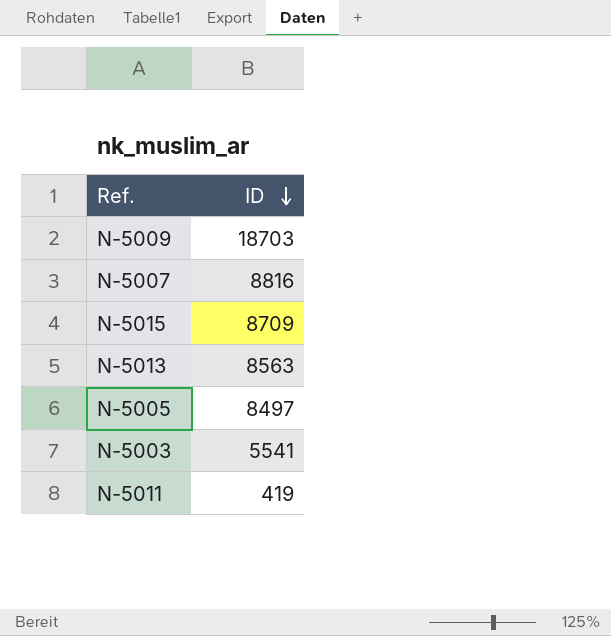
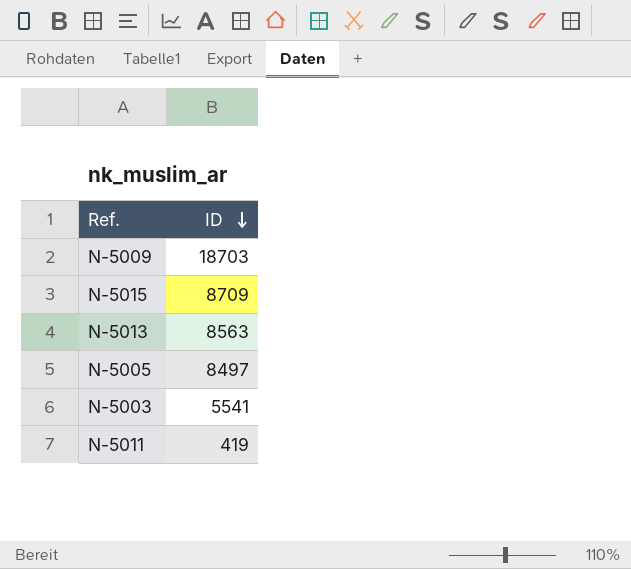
row N-5007: 8816 -> none

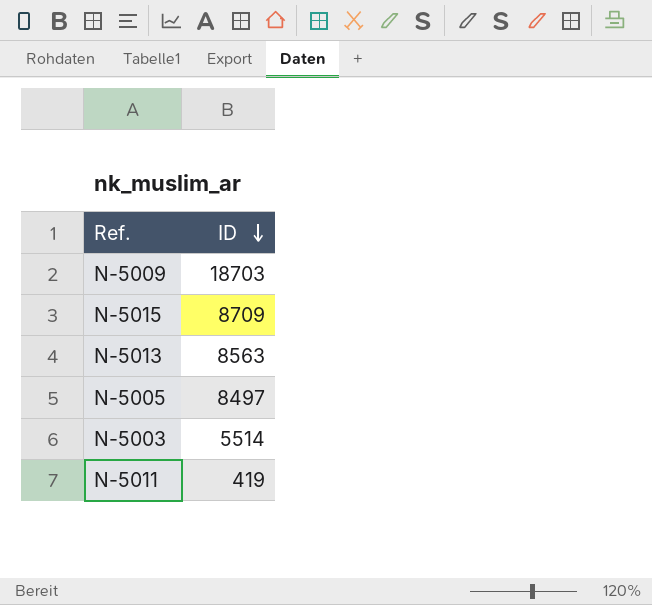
N-5003 | ID: 5541 -> 5514

